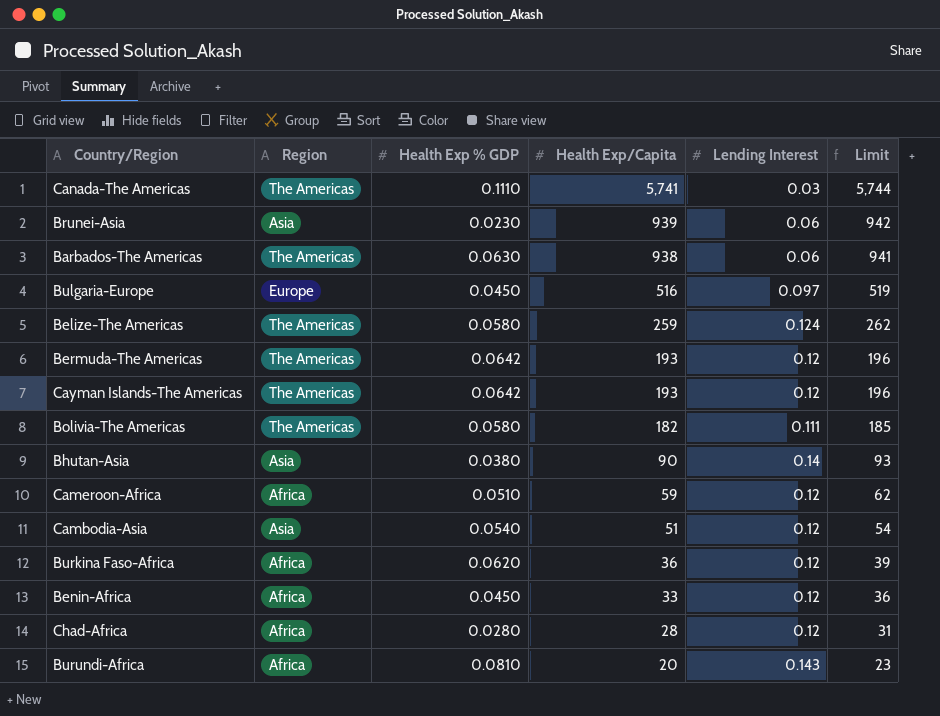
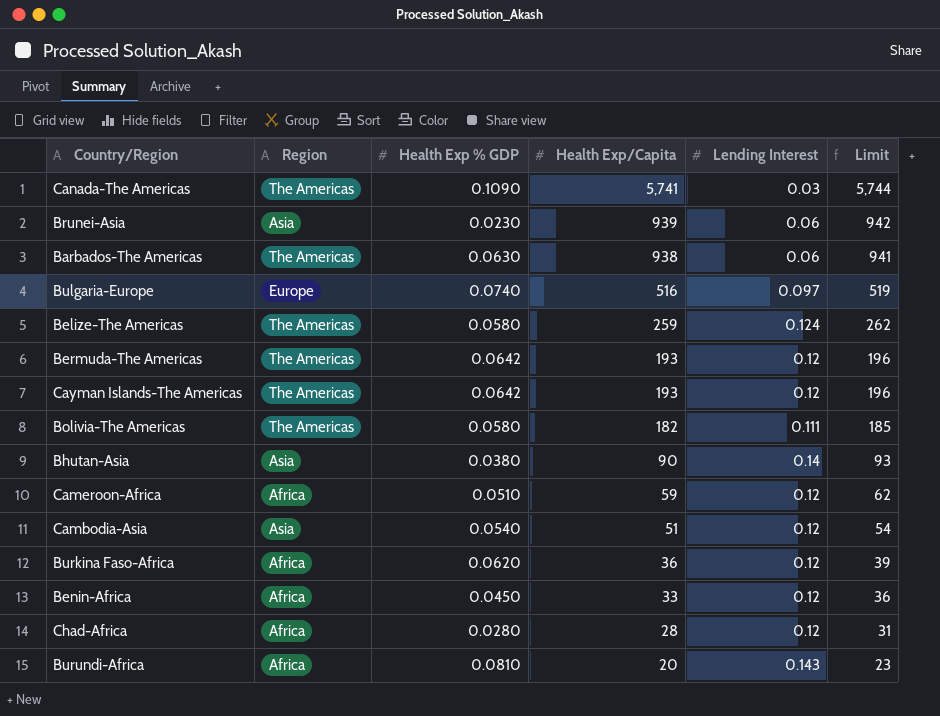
Canada-The Americas | Health Exp % GDP: 0.1110 -> 0.1090
Bulgaria-Europe | Health Exp % GDP: 0.0450 -> 0.0740

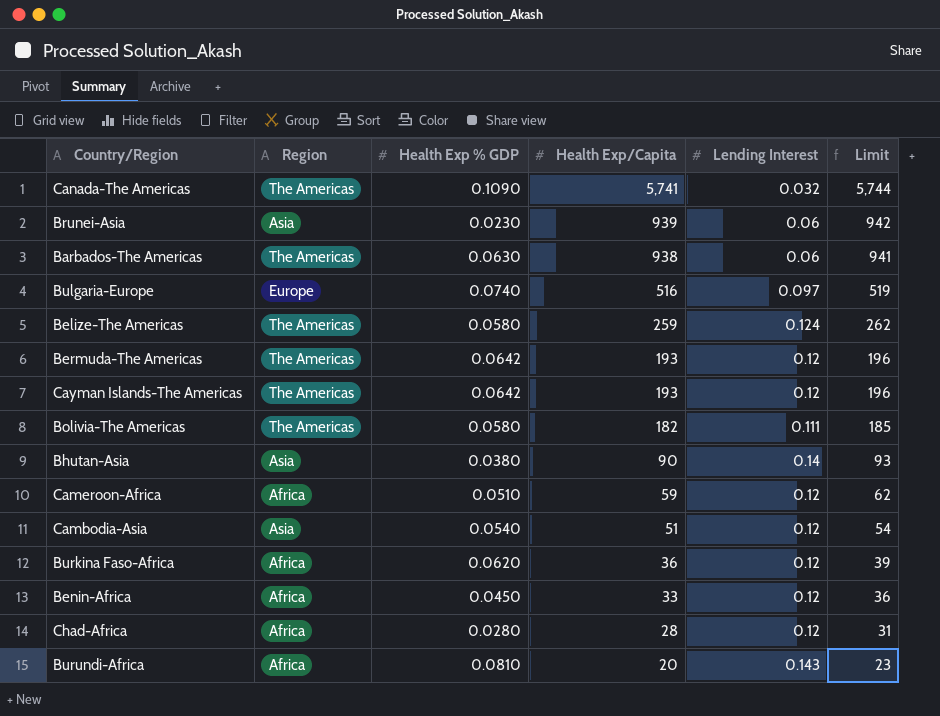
Canada-The Americas | Lending Interest: 0.03 -> 0.032

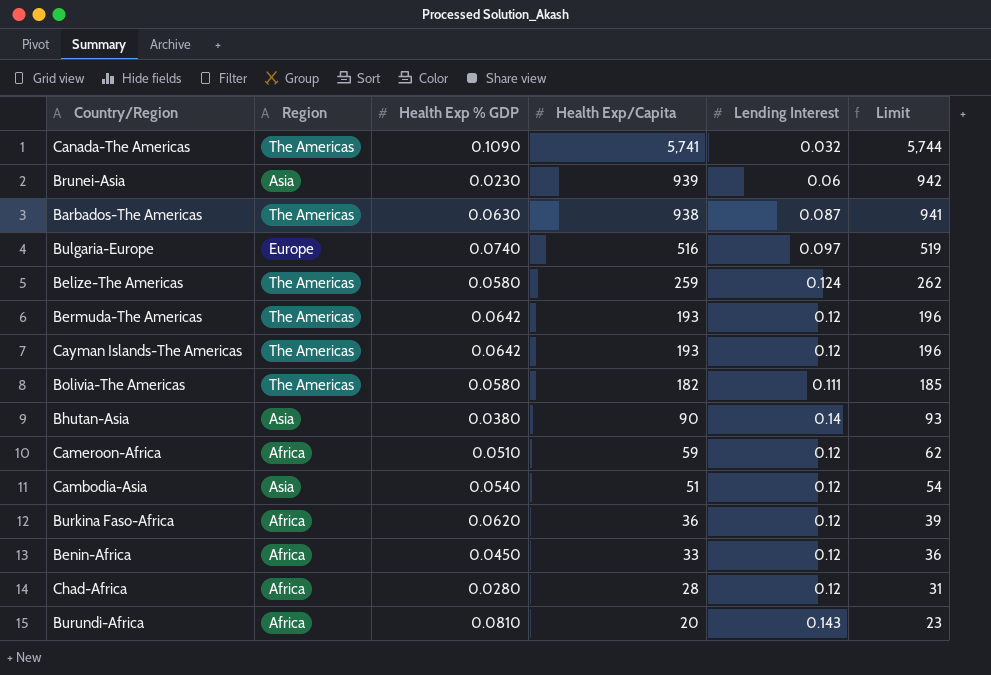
Barbados-The Americas | Lending Interest: 0.06 -> 0.087

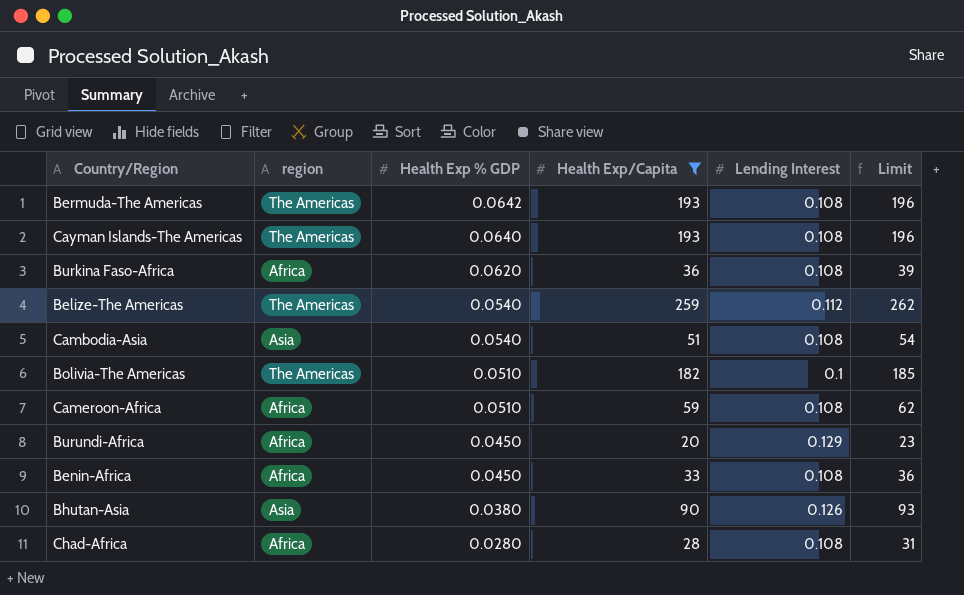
filter: none -> Health Exp/Capita <= 259
row order: Health Exp/Capita descending -> Health Exp % GDP descending
column name: Region -> region
Bermuda-The Americas | Lending Interest: 0.12 -> 0.108
Cayman Islands-The Americas | Health Exp % GDP: 0.0642 -> 0.0640
Cayman Islands-The Americas | Lending Interest: 0.12 -> 0.108
Burkina Faso-Africa | Lending Interest: 0.12 -> 0.108
Belize-The Americas | Health Exp % GDP: 0.0580 -> 0.0540
Belize-The Americas | Lending Interest: 0.124 -> 0.112
Cambodia-Asia | Lending Interest: 0.12 -> 0.108
Bolivia-The Americas | Health Exp % GDP: 0.0580 -> 0.0510
Bolivia-The Americas | Lending Interest: 0.111 -> 0.1
Cameroon-Africa | Lending Interest: 0.12 -> 0.108
Burundi-Africa | Health Exp % GDP: 0.0810 -> 0.0450
Burundi-Africa | Lending Interest: 0.143 -> 0.129
Benin-Africa | Lending Interest: 0.12 -> 0.108
Bhutan-Asia | Lending Interest: 0.14 -> 0.126
Chad-Africa | Lending Interest: 0.12 -> 0.108

